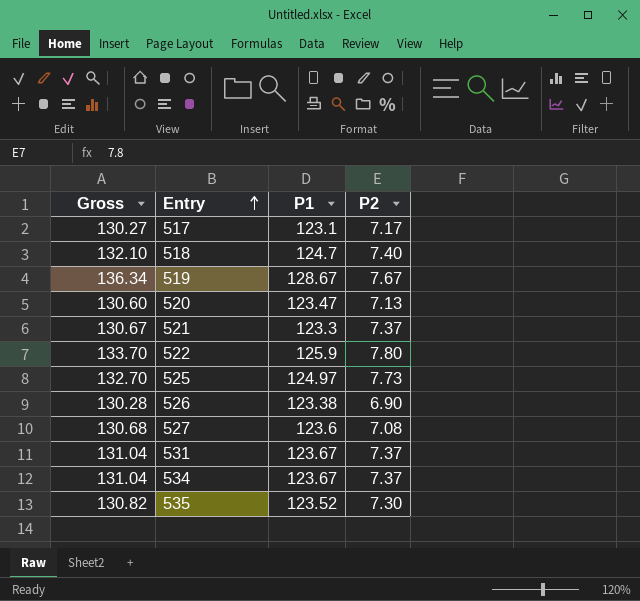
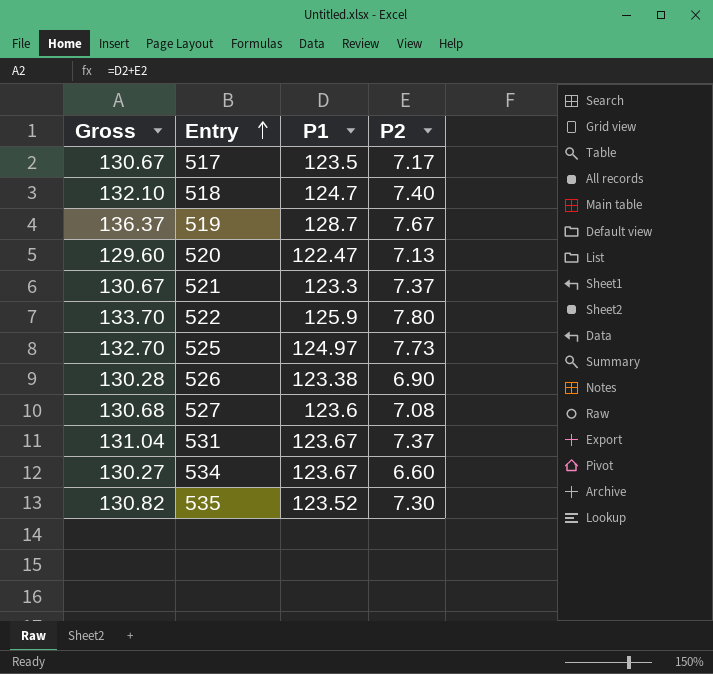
517 | Gross: 130.27 -> 130.67
517 | P1: 123.1 -> 123.5
519 | Gross: 136.34 -> 136.37
519 | P1: 128.67 -> 128.7
520 | Gross: 130.60 -> 129.60
520 | P1: 123.47 -> 122.47
534 | Gross: 131.04 -> 130.27
534 | P2: 7.37 -> 6.60

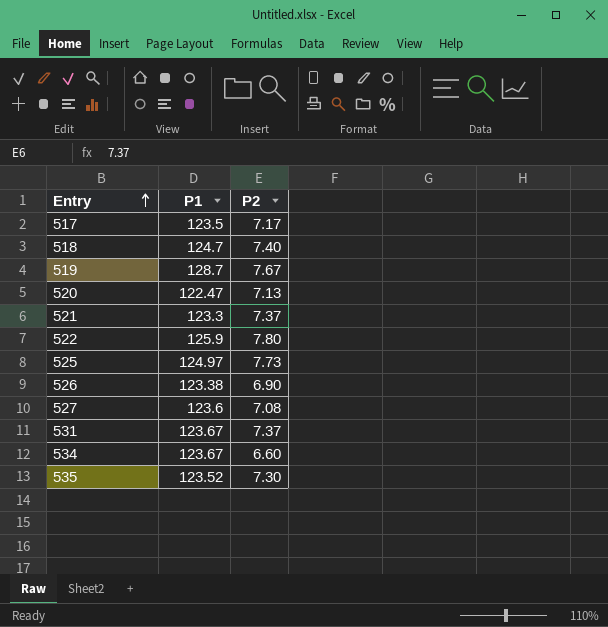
column Gross | formula: [P1] + [P2] -> none

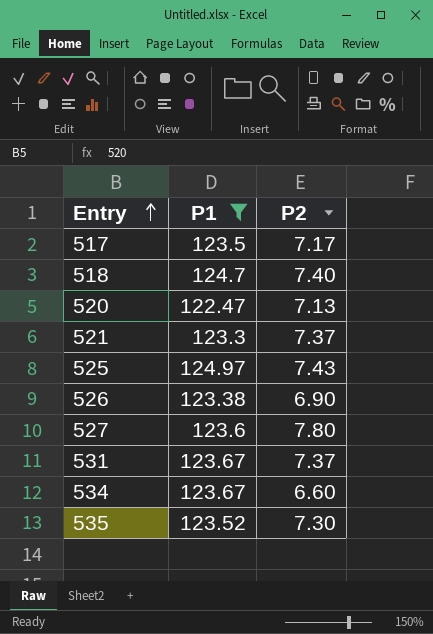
filter: none -> P1 <= 124.97
525 | P2: 7.73 -> 7.43
527 | P2: 7.08 -> 7.80

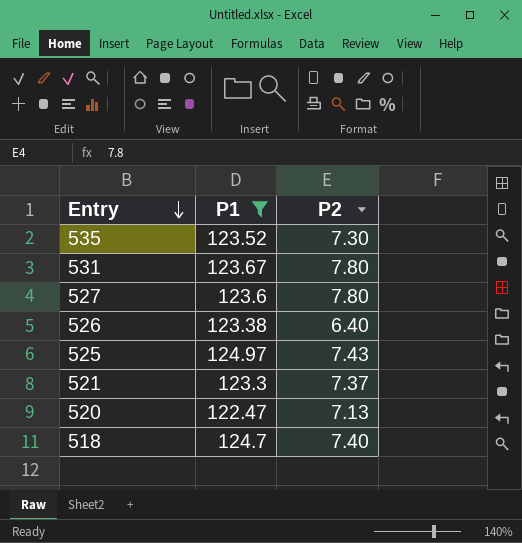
row order: Entry ascending -> Entry descending
row 517: 123.5 | 7.17 -> none
row 534: 123.67 | 6.60 -> none
531 | P2: 7.37 -> 7.80
526 | P2: 6.90 -> 6.40

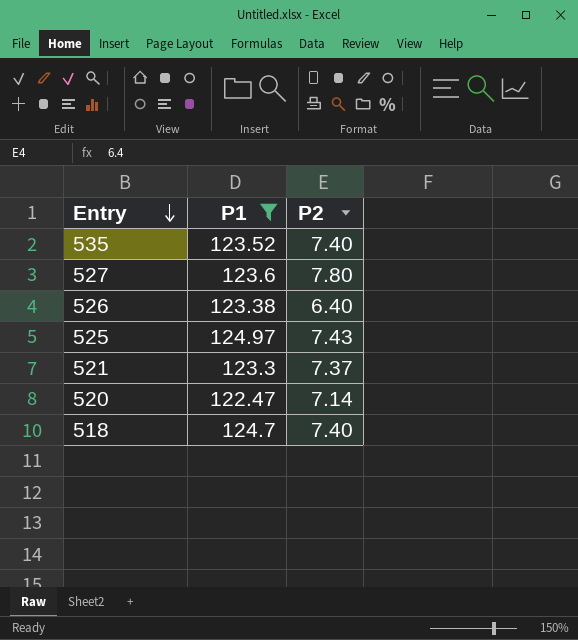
row 531: 123.67 | 7.80 -> none
535 | P2: 7.30 -> 7.40
520 | P2: 7.13 -> 7.14

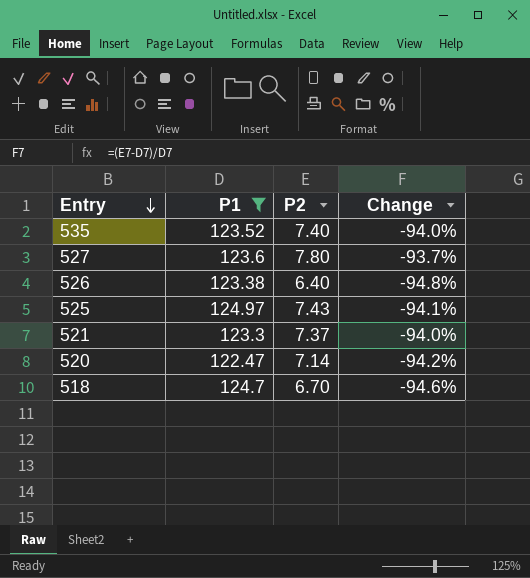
column Change | formula: none -> ([P2] - [P1]) / [P1]
518 | P2: 7.40 -> 6.70

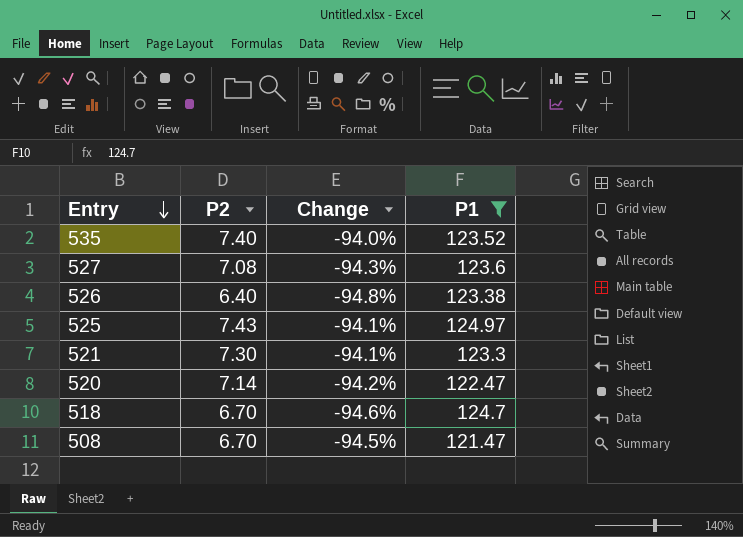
column P1 | position: 2 -> 4
527 | P2: 7.80 -> 7.08
527 | Change: -93.7% -> -94.3%
521 | P2: 7.37 -> 7.30
521 | Change: -94.0% -> -94.1%
row 508: none -> 6.70 | -94.5% | 121.47

